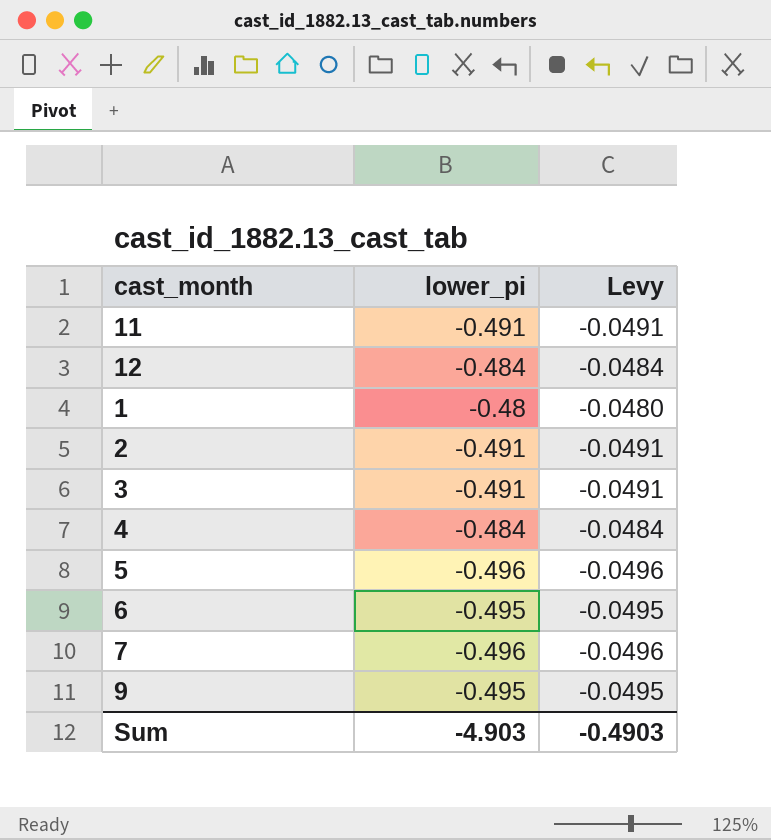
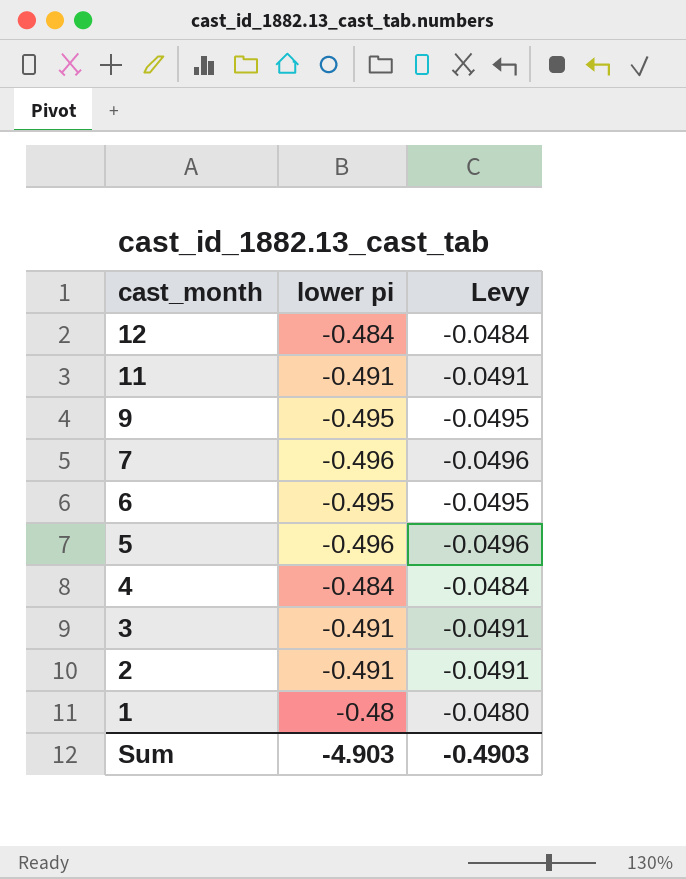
row order: none -> cast_month descending
column name: lower_pi -> lower pi

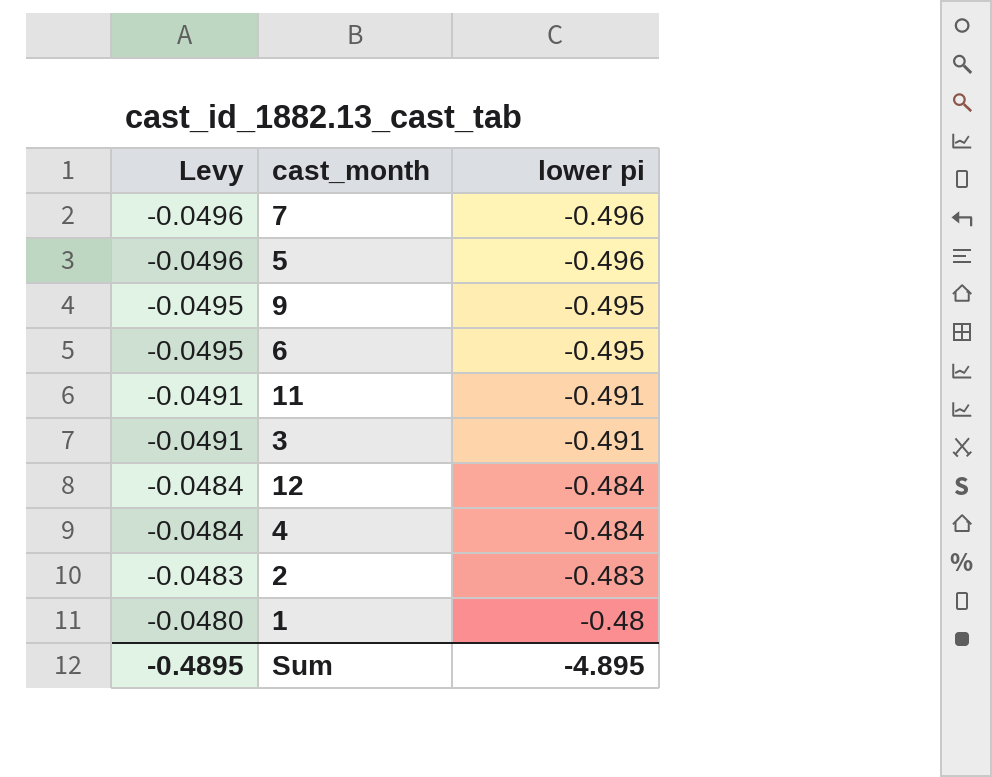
row order: cast_month descending -> Levy ascending
column Levy | position: 3 -> 1
2 | Levy: -0.0491 -> -0.0483
2 | lower pi: -0.491 -> -0.483
Sum | Levy: -0.4903 -> -0.4895
Sum | lower pi: -4.903 -> -4.895

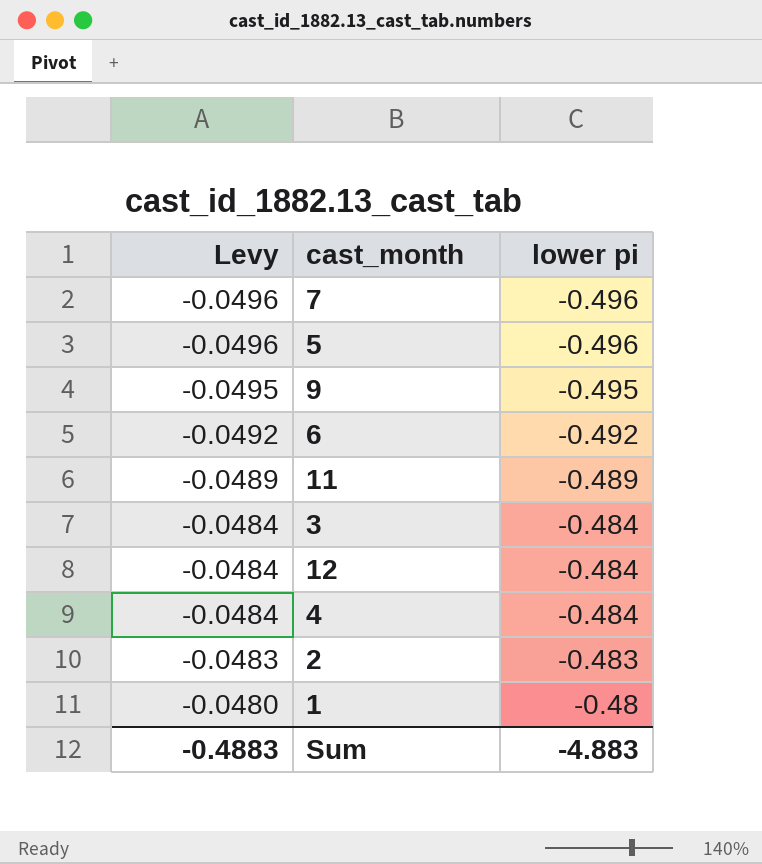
6 | Levy: -0.0495 -> -0.0492
6 | lower pi: -0.495 -> -0.492
11 | Levy: -0.0491 -> -0.0489
11 | lower pi: -0.491 -> -0.489
3 | Levy: -0.0491 -> -0.0484
3 | lower pi: -0.491 -> -0.484
Sum | Levy: -0.4895 -> -0.4883
Sum | lower pi: -4.895 -> -4.883

